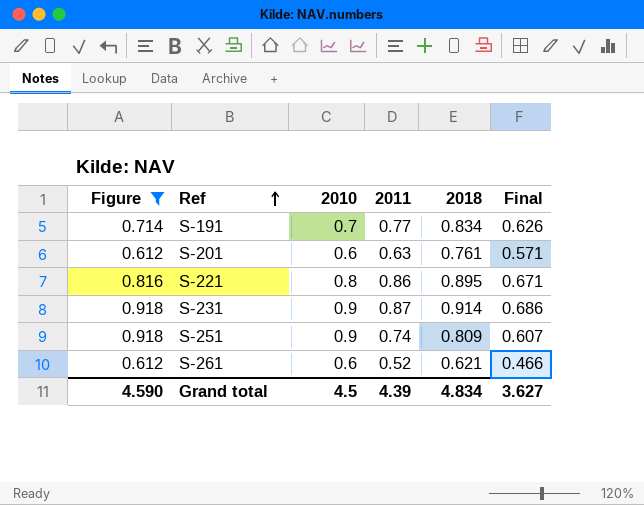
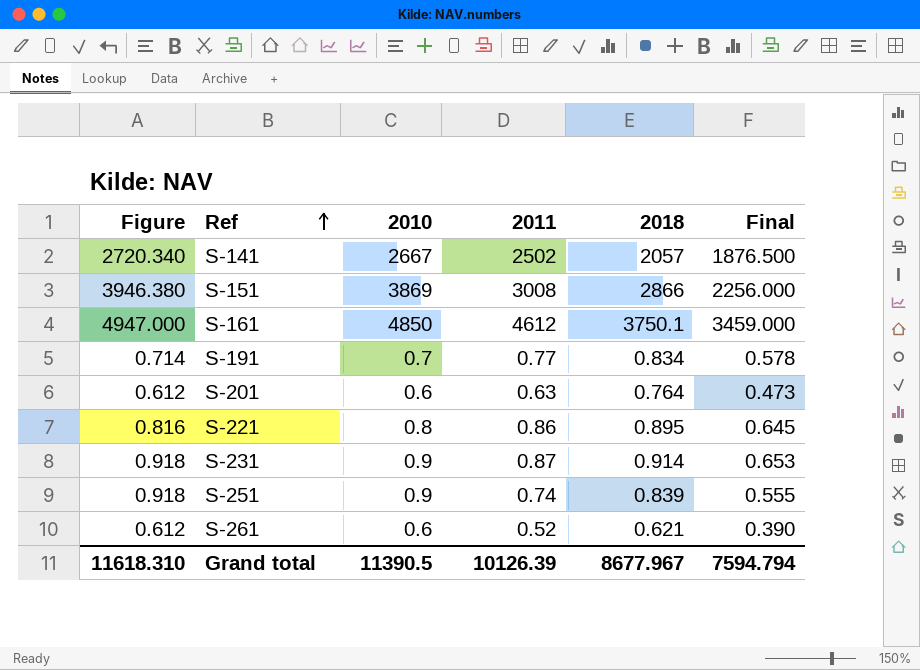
filter: Figure <= 0.918 -> none
column Final | formula: [2018] * 0.75 -> [2011] * 0.75
S-201 | 2018: 0.761 -> 0.764
S-251 | 2018: 0.809 -> 0.839
Grand total | Figure: 4.590 -> 11618.310
Grand total | 2010: 4.5 -> 11390.5
Grand total | 2011: 4.39 -> 10126.39
Grand total | 2018: 4.834 -> 8677.967
Grand total | Final: 3.627 -> 7594.794

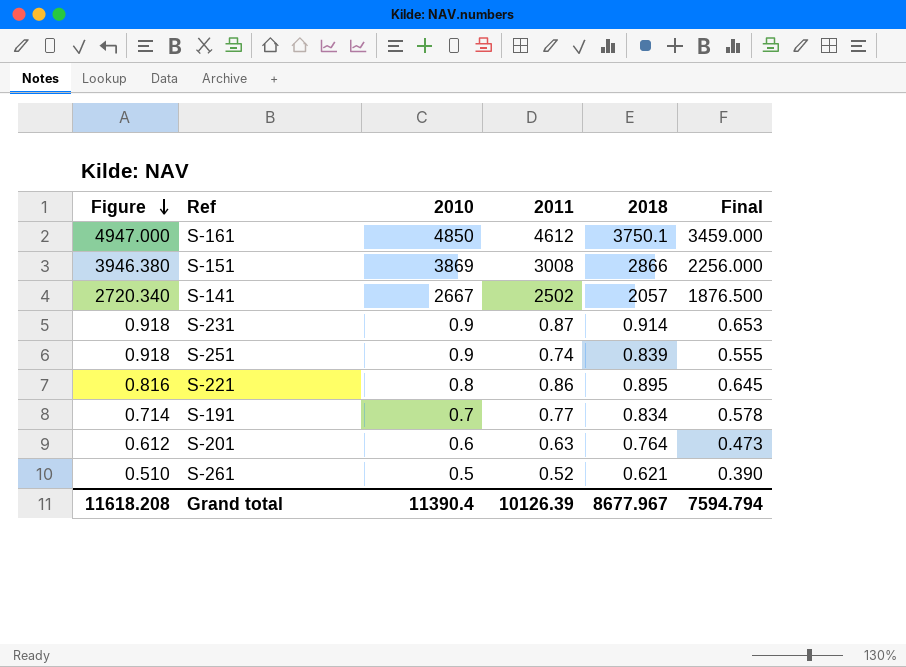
row order: Ref ascending -> Figure descending
S-261 | Figure: 0.612 -> 0.510
S-261 | 2010: 0.6 -> 0.5
Grand total | Figure: 11618.310 -> 11618.208
Grand total | 2010: 11390.5 -> 11390.4

